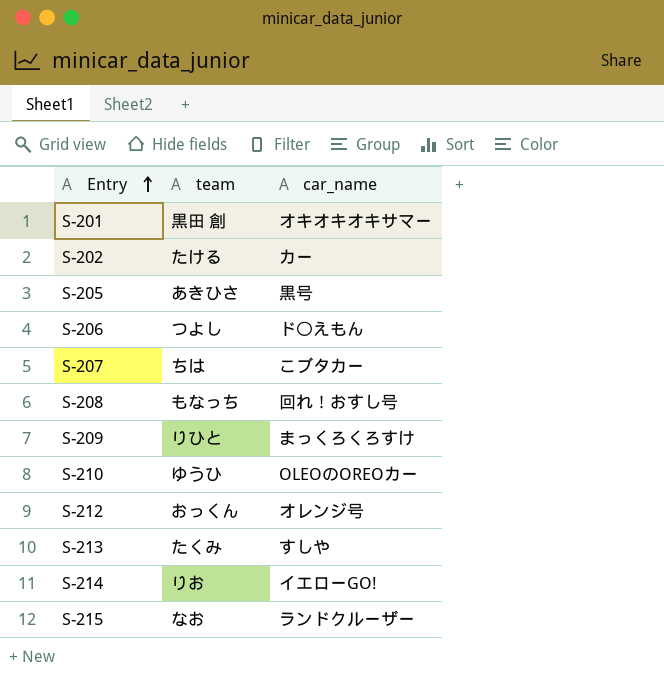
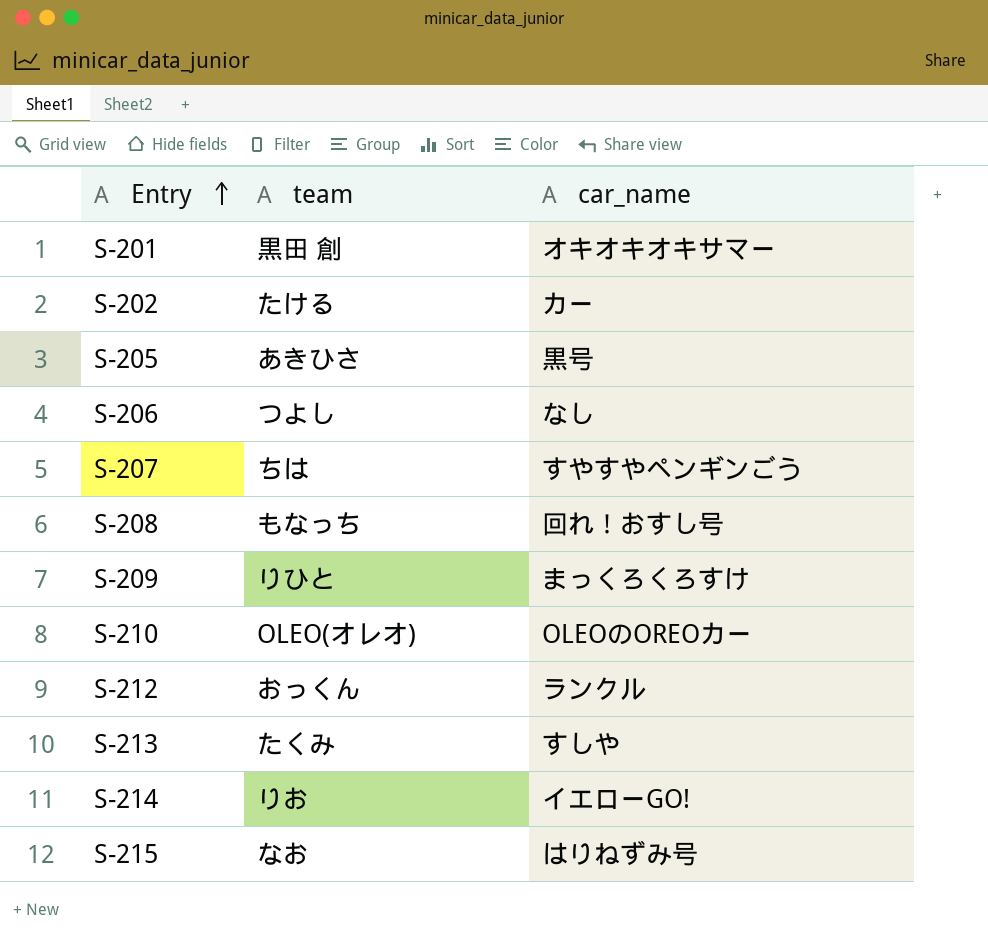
S-206 | car_name: ド〇えもん -> なし
S-207 | car_name: こブタカー -> すやすやペンギンごう
S-210 | team: ゆうひ -> OLEO(オレオ)
S-212 | car_name: オレンジ号 -> ランクル
S-215 | car_name: ランドクルーザー -> はりねずみ号

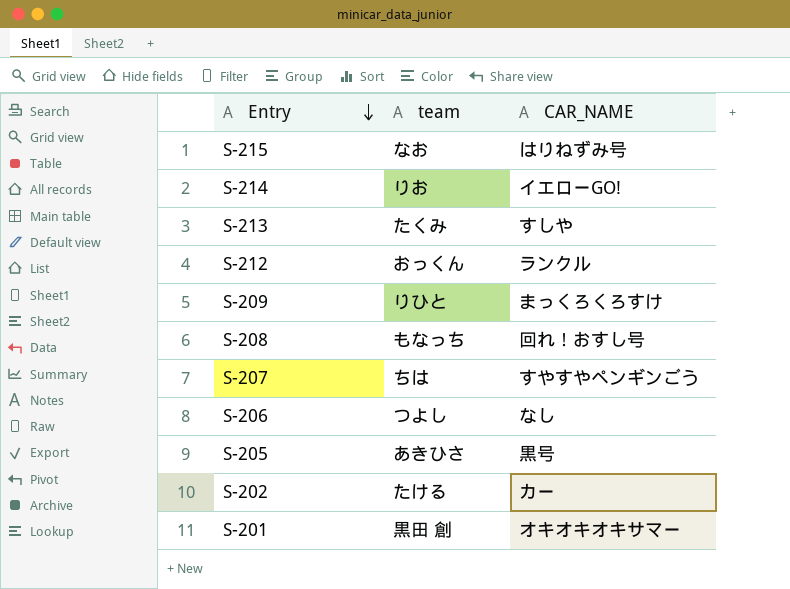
row order: Entry ascending -> Entry descending
column name: car_name -> CAR_NAME
row S-210: OLEO(オレオ) | OLEOのOREOカー -> none

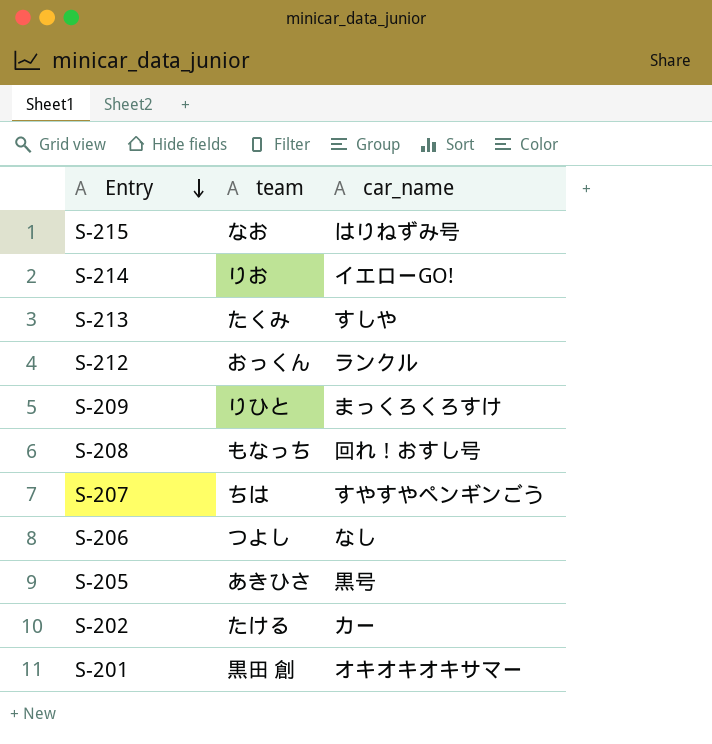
column name: CAR_NAME -> car_name

